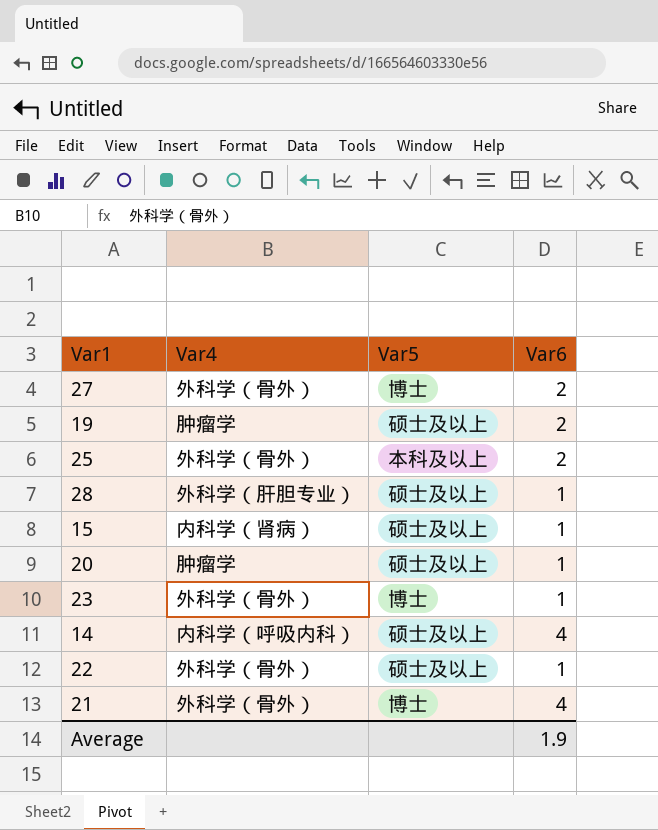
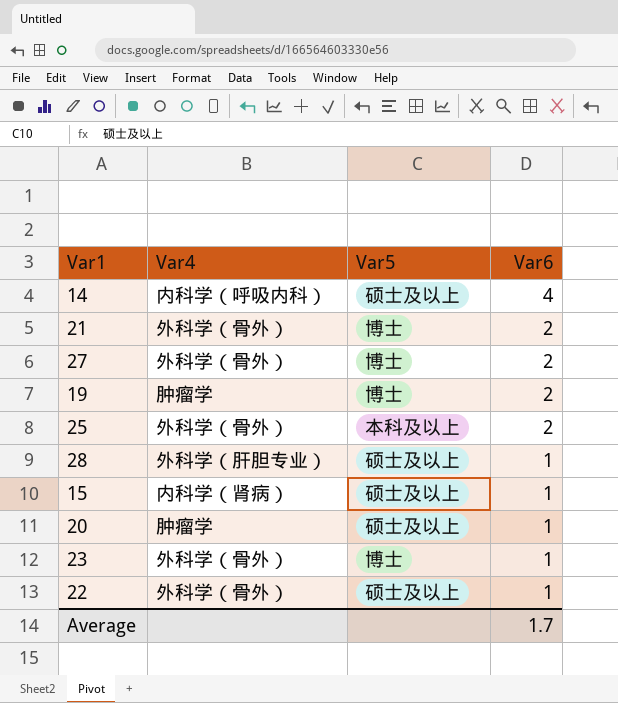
row order: none -> Var6 descending
21 | Var6: 4 -> 2
19 | Var5: 硕士及以上 -> 博士
Average | Var6: 1.9 -> 1.7

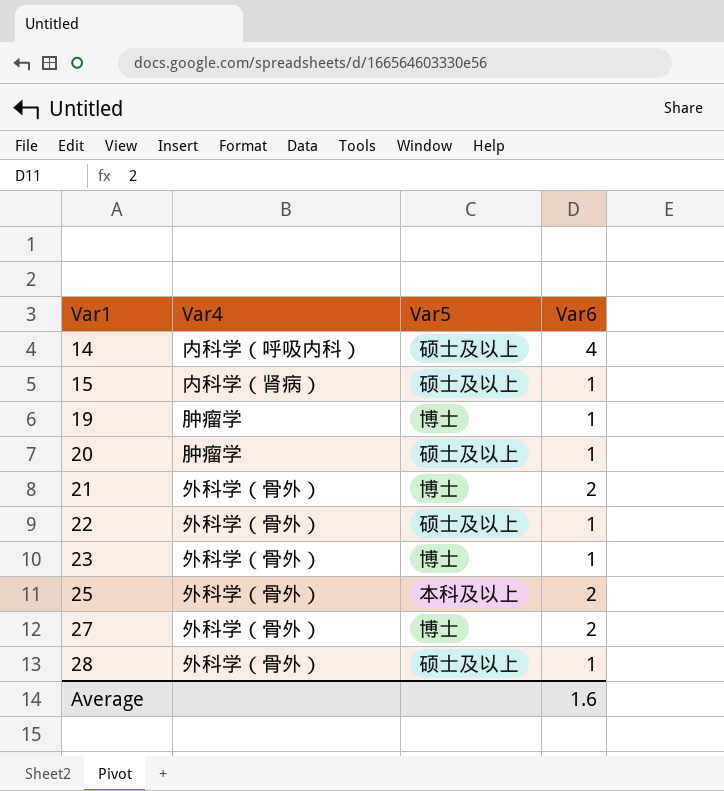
row order: Var6 descending -> Var1 ascending
19 | Var6: 2 -> 1
28 | Var4: 外科学（肝胆专业） -> 外科学（骨外）
Average | Var6: 1.7 -> 1.6

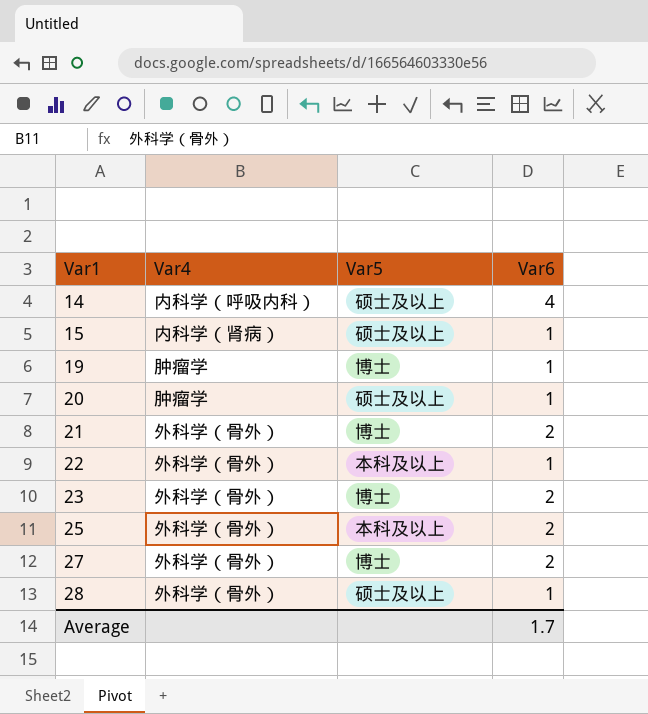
22 | Var5: 硕士及以上 -> 本科及以上
23 | Var6: 1 -> 2
Average | Var6: 1.6 -> 1.7

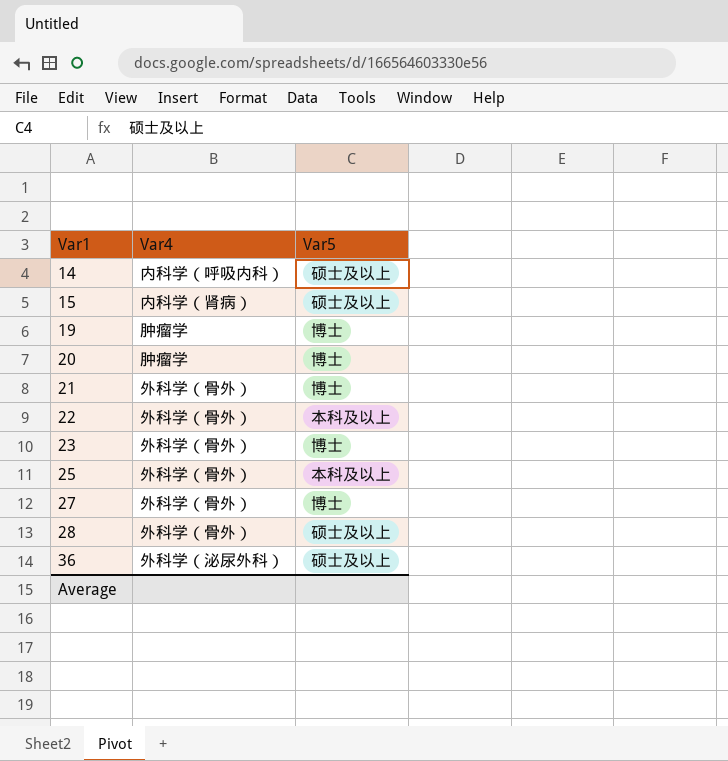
column Var6 | position: 4 -> none
20 | Var5: 硕士及以上 -> 博士
row 36: none -> 外科学（泌尿外科） | 硕士及以上

